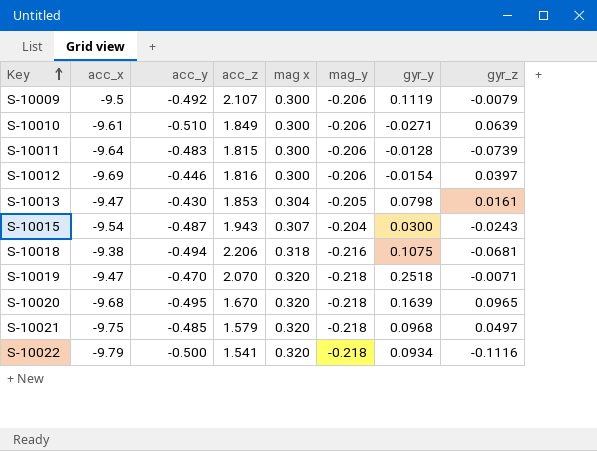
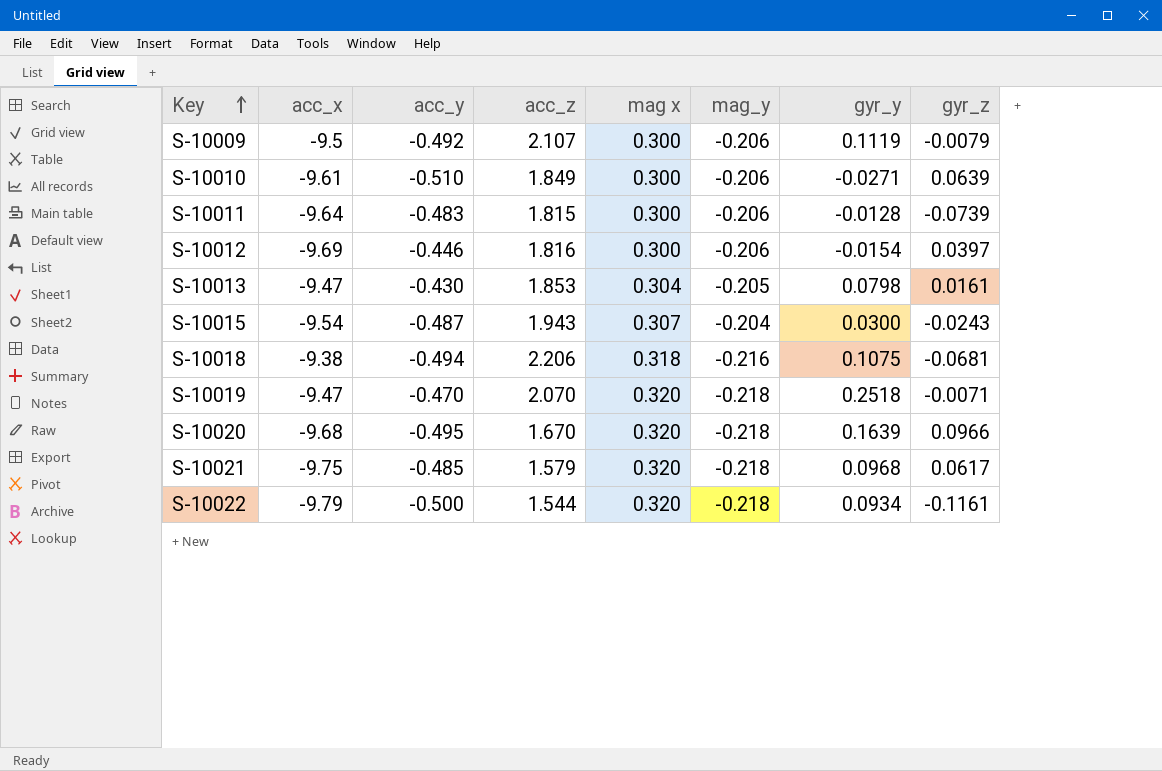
S-10020 | gyr_z: 0.0965 -> 0.0966
S-10021 | gyr_z: 0.0497 -> 0.0617
S-10022 | acc_z: 1.541 -> 1.544
S-10022 | gyr_z: -0.1116 -> -0.1161

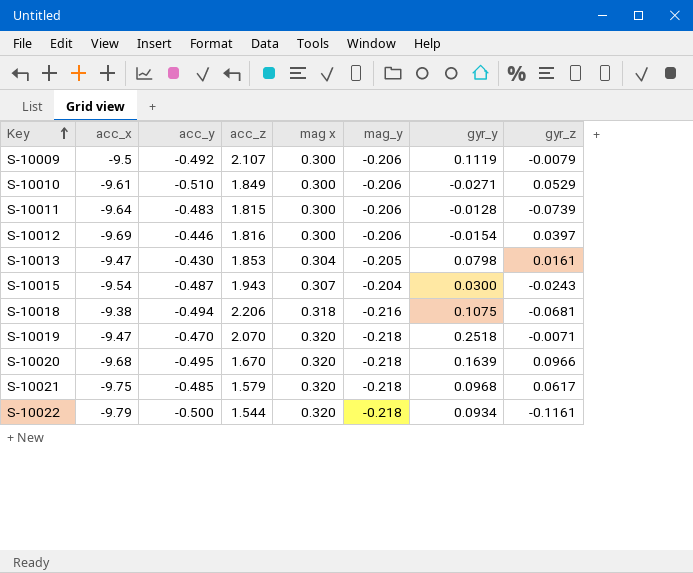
S-10010 | gyr_z: 0.0639 -> 0.0529

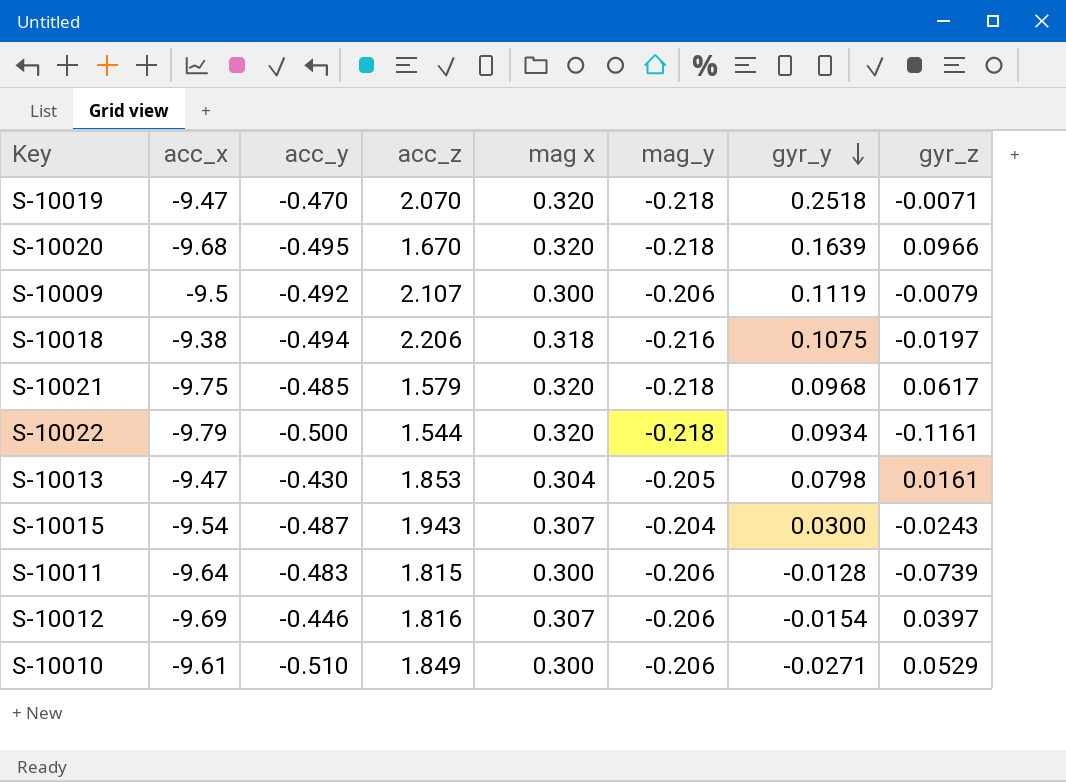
row order: Key ascending -> gyr_y descending
S-10018 | gyr_z: -0.0681 -> -0.0197
S-10012 | mag x: 0.300 -> 0.307

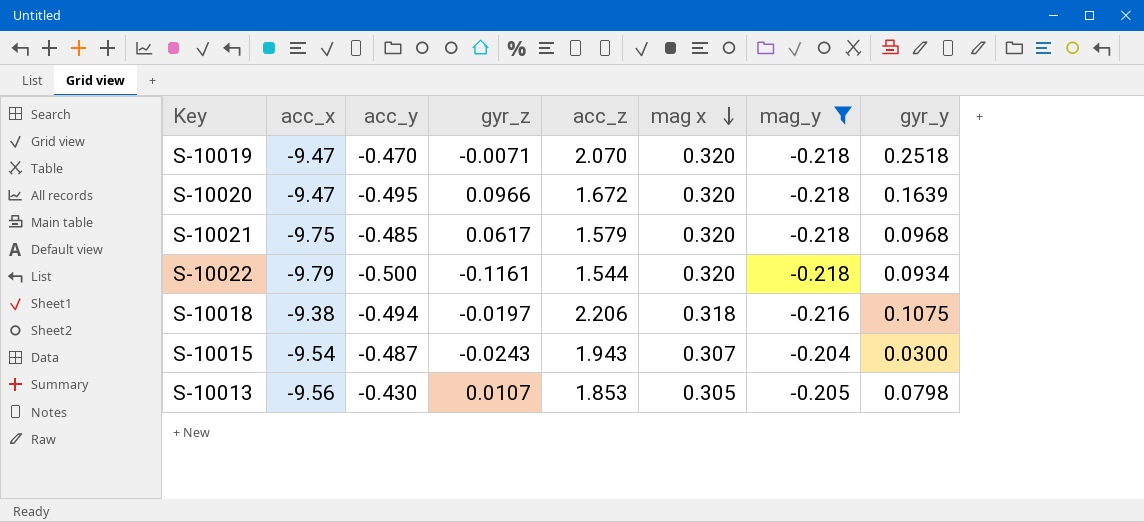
filter: none -> mag_y != -0.206
row order: gyr_y descending -> mag x descending
column gyr_z | position: 8 -> 4
S-10020 | acc_x: -9.68 -> -9.47
S-10020 | acc_z: 1.670 -> 1.672
S-10013 | acc_x: -9.47 -> -9.56
S-10013 | gyr_z: 0.0161 -> 0.0107
S-10013 | mag x: 0.304 -> 0.305

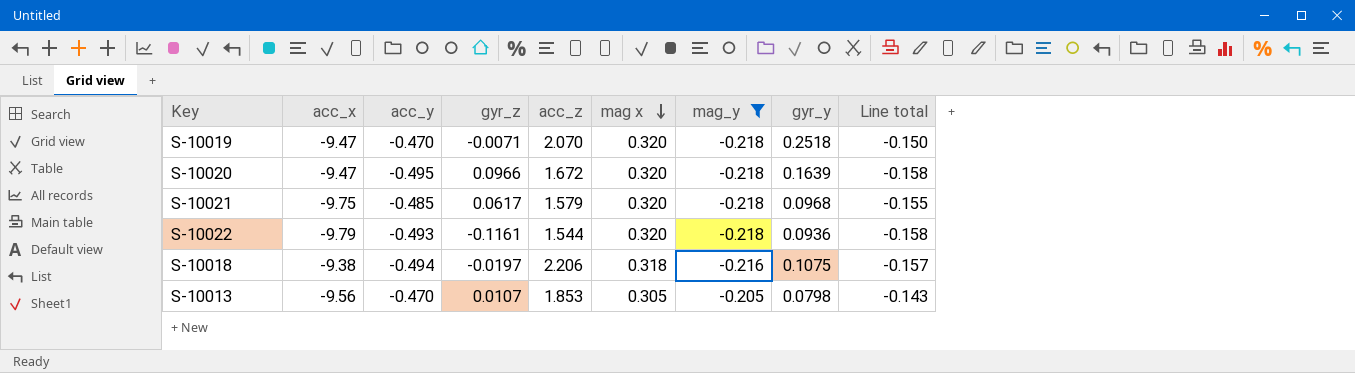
column Line total | formula: none -> [acc_y] * [mag x]
row S-10015: -9.54 | -0.487 | -0.0243 | 1.943 | 0.307 | -0.204 | 0.0300 -> none
S-10022 | acc_y: -0.500 -> -0.493
S-10022 | gyr_y: 0.0934 -> 0.0936
S-10013 | acc_y: -0.430 -> -0.470

